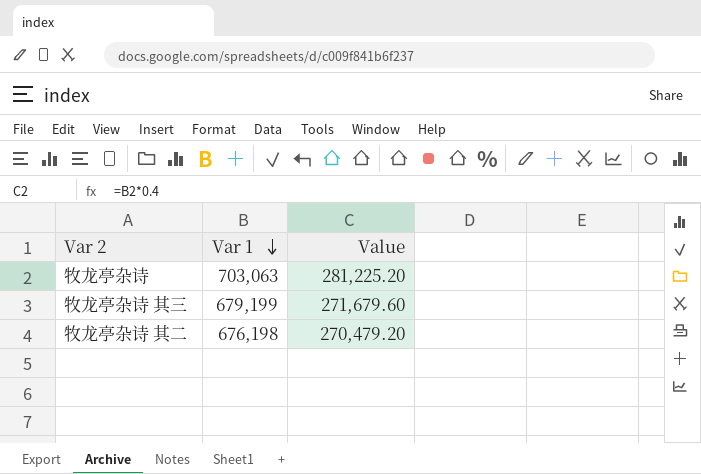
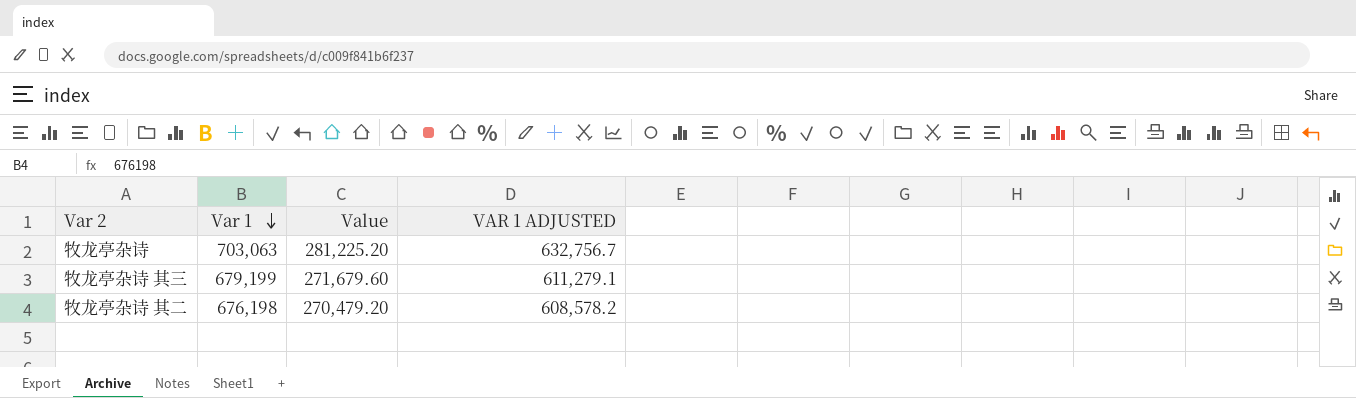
column VAR 1 ADJUSTED | formula: none -> [Var 1] * 0.9

